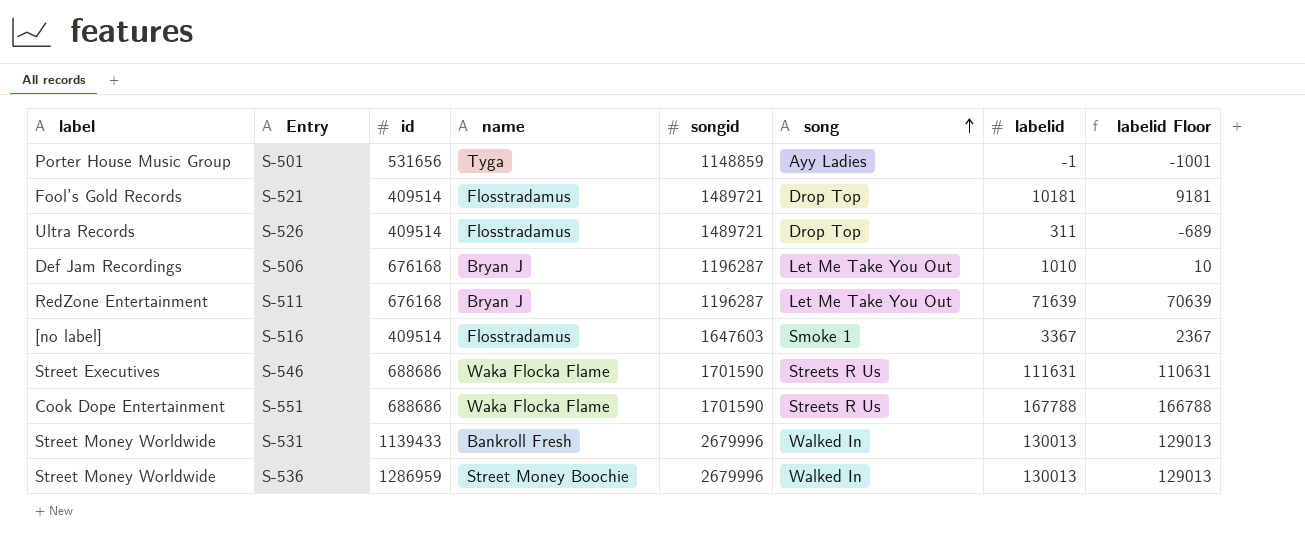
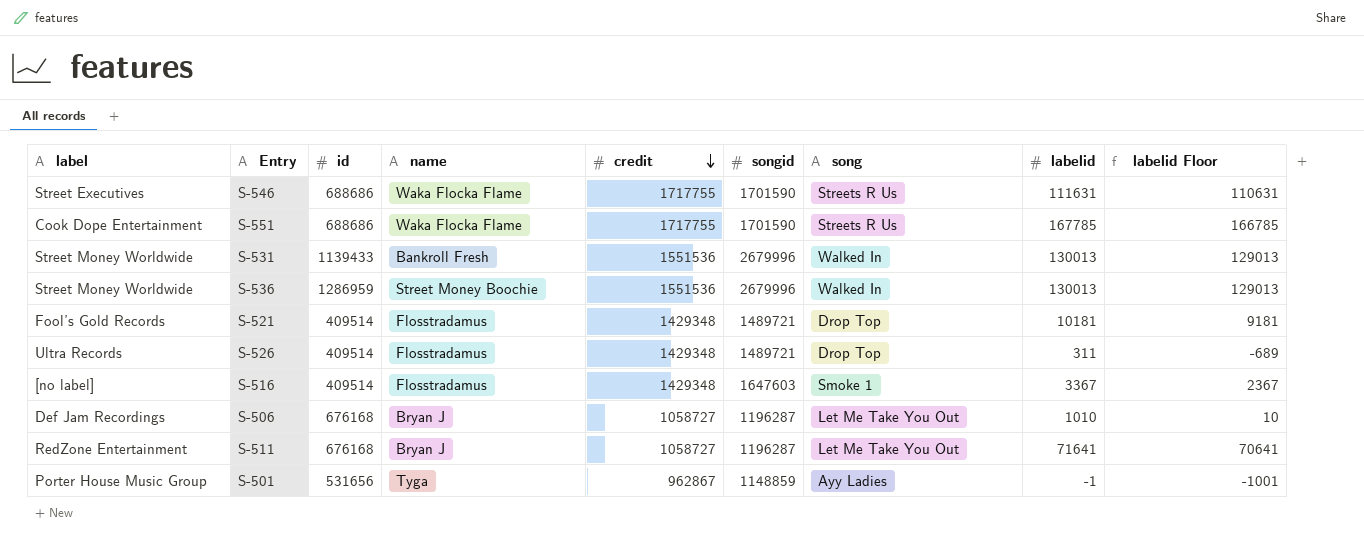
row order: song ascending -> credit descending
column credit | position: none -> 5
S-551 | labelid: 167788 -> 167785
S-551 | labelid Floor: 166788 -> 166785
S-511 | labelid: 71639 -> 71641
S-511 | labelid Floor: 70639 -> 70641

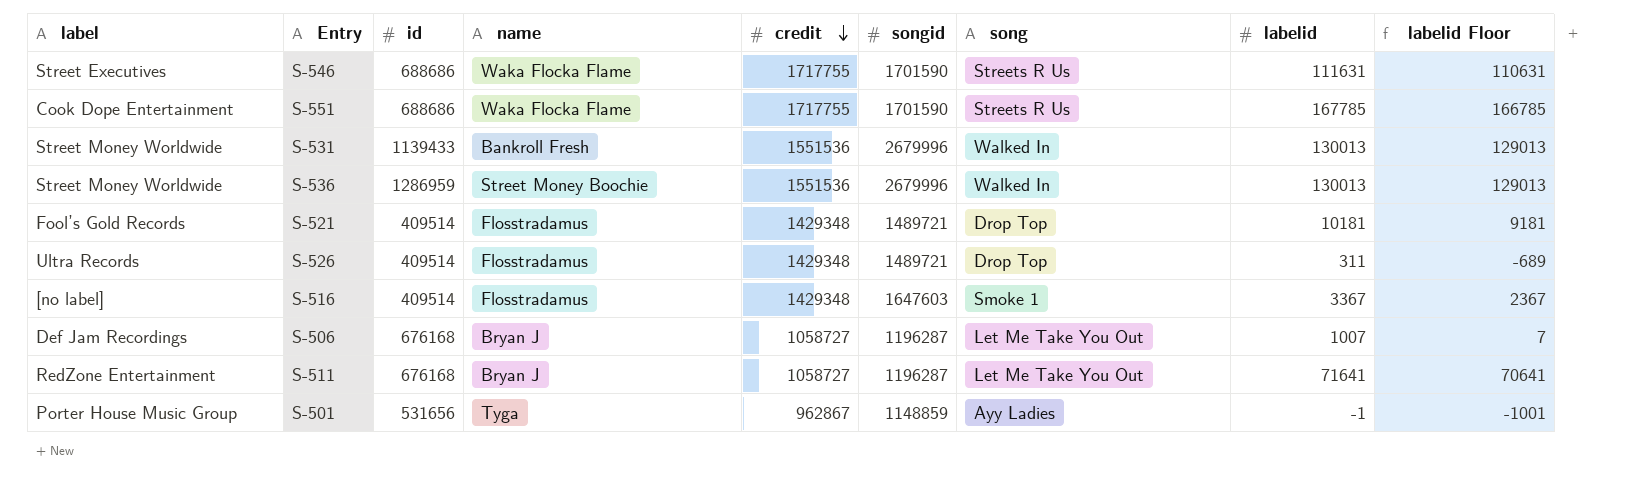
S-506 | labelid: 1010 -> 1007
S-506 | labelid Floor: 10 -> 7

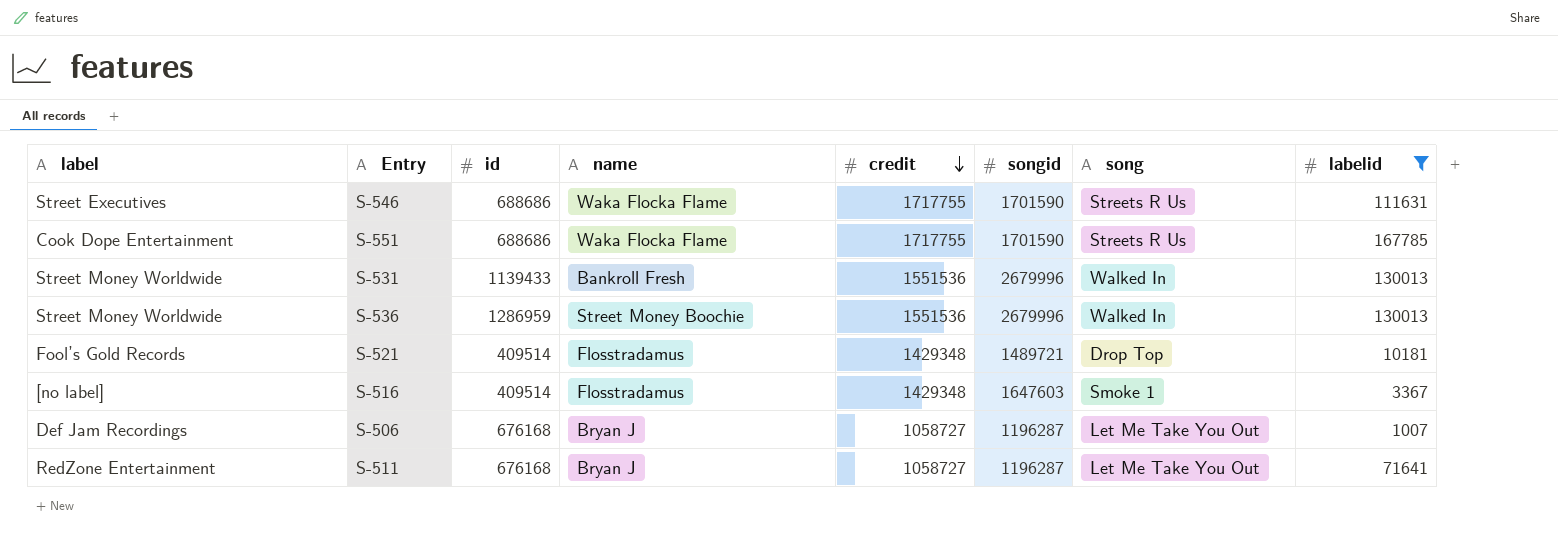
filter: none -> labelid >= 1007
column labelid Floor | formula: [labelid] - 1000 -> none

